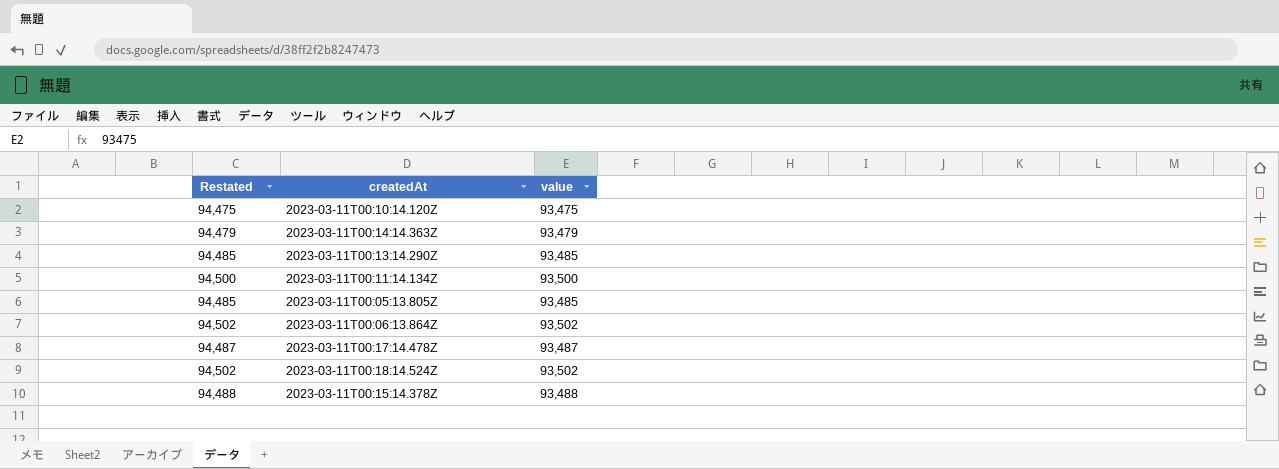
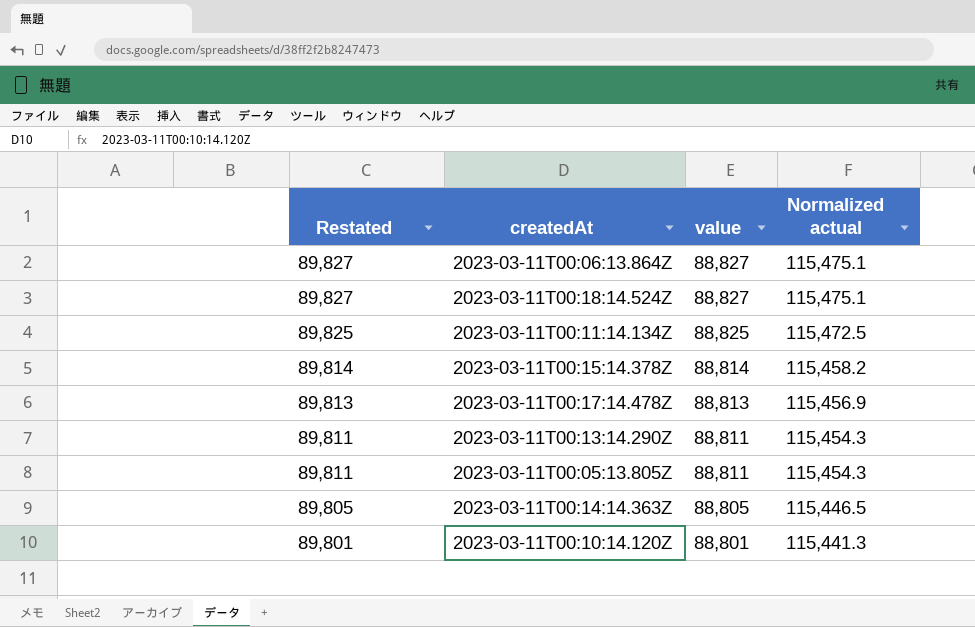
row order: none -> Restated descending
column Normalized actual | formula: none -> [value] * 1.3
2023-03-11T00:06:13.864Z | Restated: 94,502 -> 89,827
2023-03-11T00:06:13.864Z | value: 93,502 -> 88,827
2023-03-11T00:18:14.524Z | Restated: 94,502 -> 89,827
2023-03-11T00:18:14.524Z | value: 93,502 -> 88,827
2023-03-11T00:11:14.134Z | Restated: 94,500 -> 89,825
2023-03-11T00:11:14.134Z | value: 93,500 -> 88,825
2023-03-11T00:15:14.378Z | Restated: 94,488 -> 89,814
2023-03-11T00:15:14.378Z | value: 93,488 -> 88,814
2023-03-11T00:17:14.478Z | Restated: 94,487 -> 89,813
2023-03-11T00:17:14.478Z | value: 93,487 -> 88,813
2023-03-11T00:13:14.290Z | Restated: 94,485 -> 89,811
2023-03-11T00:13:14.290Z | value: 93,485 -> 88,811
2023-03-11T00:05:13.805Z | Restated: 94,485 -> 89,811
2023-03-11T00:05:13.805Z | value: 93,485 -> 88,811
2023-03-11T00:14:14.363Z | Restated: 94,479 -> 89,805
2023-03-11T00:14:14.363Z | value: 93,479 -> 88,805
2023-03-11T00:10:14.120Z | Restated: 94,475 -> 89,801
2023-03-11T00:10:14.120Z | value: 93,475 -> 88,801

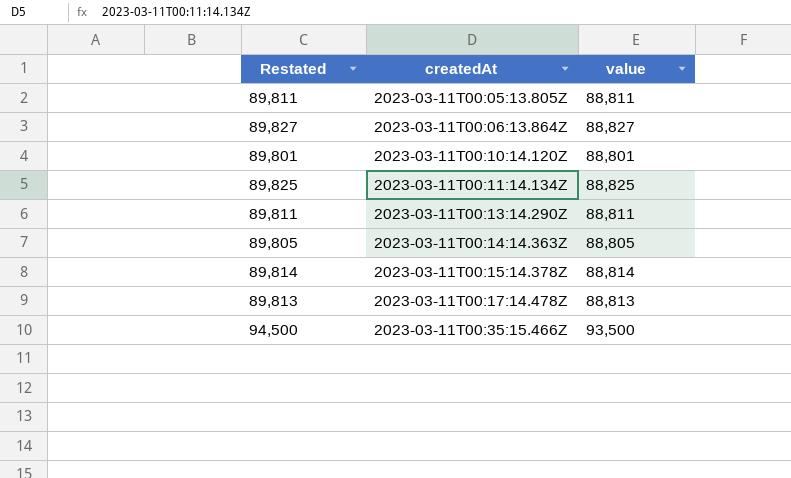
row order: Restated descending -> createdAt ascending
column Normalized actual | formula: [value] * 1.3 -> none
row 2023-03-11T00:18:14.524Z: 89,827 | 88,827 | 115,475.1 -> none
row 2023-03-11T00:35:15.466Z: none -> 94,500 | 93,500

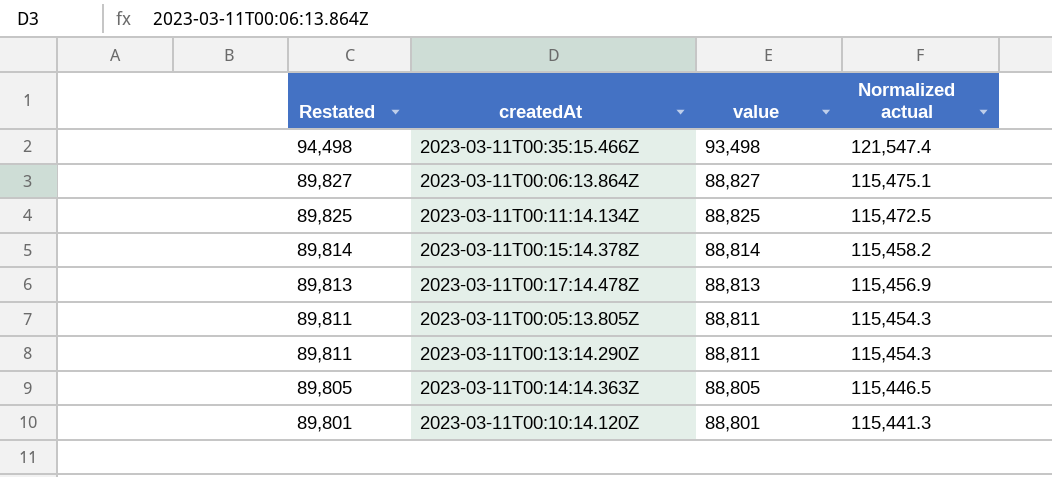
row order: createdAt ascending -> Restated descending
column Normalized actual | formula: none -> [value] * 1.3
2023-03-11T00:35:15.466Z | Restated: 94,500 -> 94,498
2023-03-11T00:35:15.466Z | value: 93,500 -> 93,498

